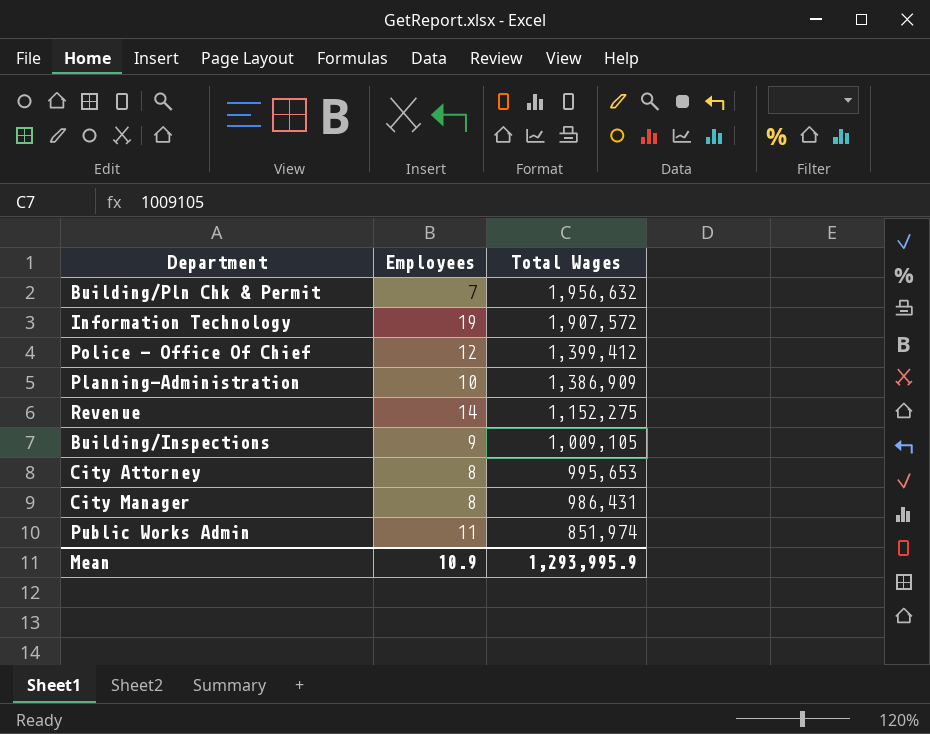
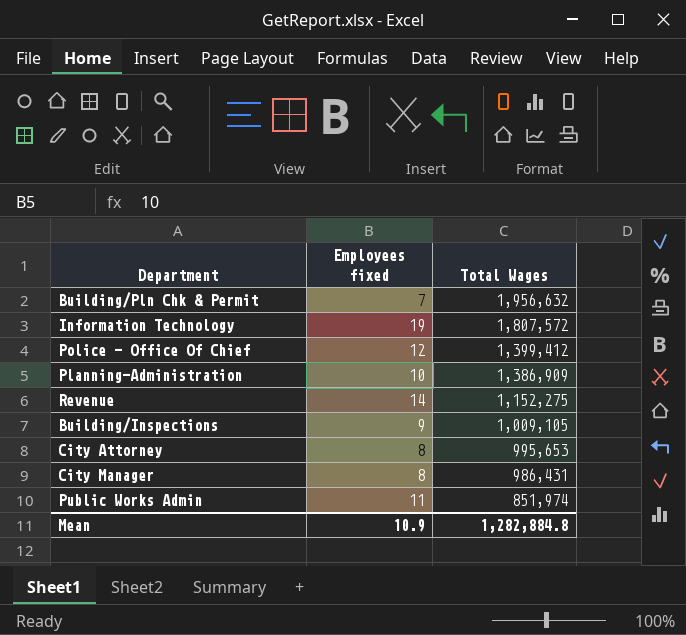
column name: Employees -> Employees fixed
Information Technology | Total Wages: 1,907,572 -> 1,807,572
Mean | Total Wages: 1,293,995.9 -> 1,282,884.8

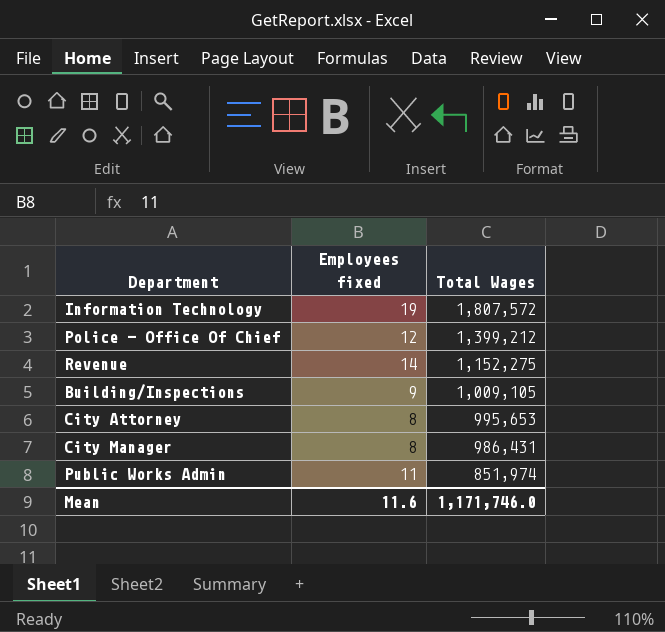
row Building/Pln Chk & Permit: 7 | 1,956,632 -> none
row Planning-Administration: 10 | 1,386,909 -> none
Police - Office Of Chief | Total Wages: 1,399,412 -> 1,399,212
Mean | Employees fixed: 10.9 -> 11.6
Mean | Total Wages: 1,282,884.8 -> 1,171,746.0

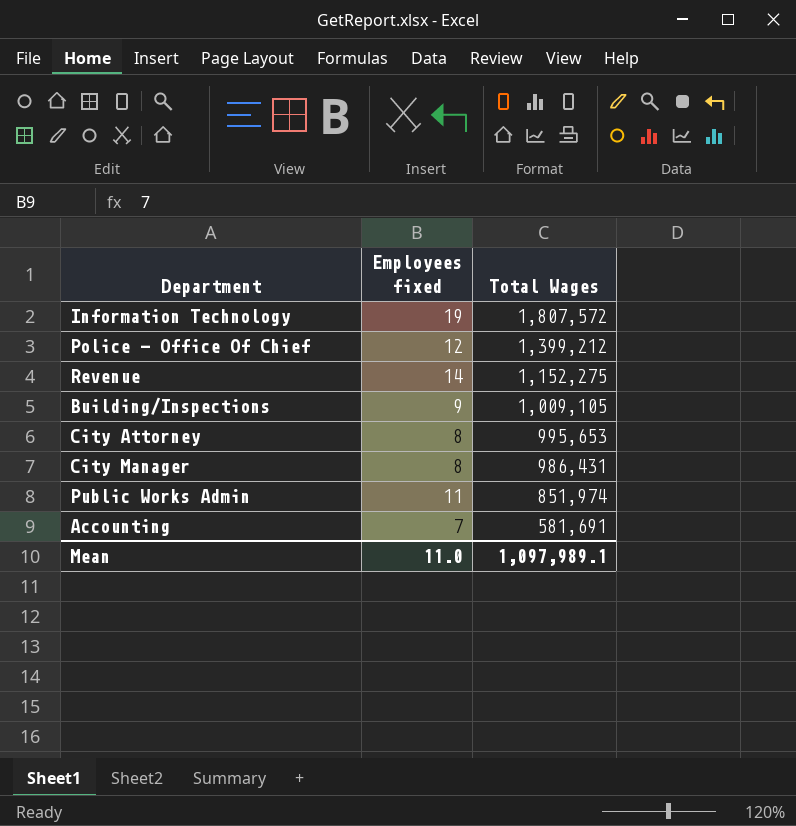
row Accounting: none -> 7 | 581,691
Mean | Employees fixed: 11.6 -> 11.0
Mean | Total Wages: 1,171,746.0 -> 1,097,989.1

